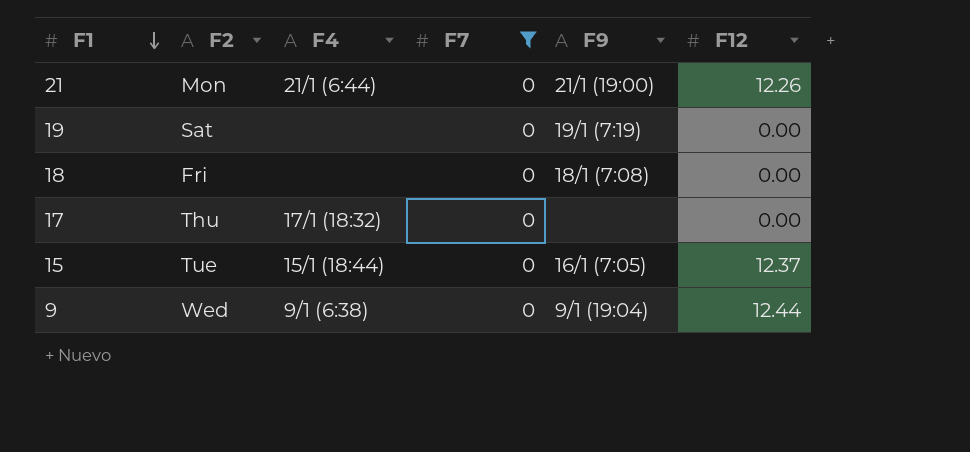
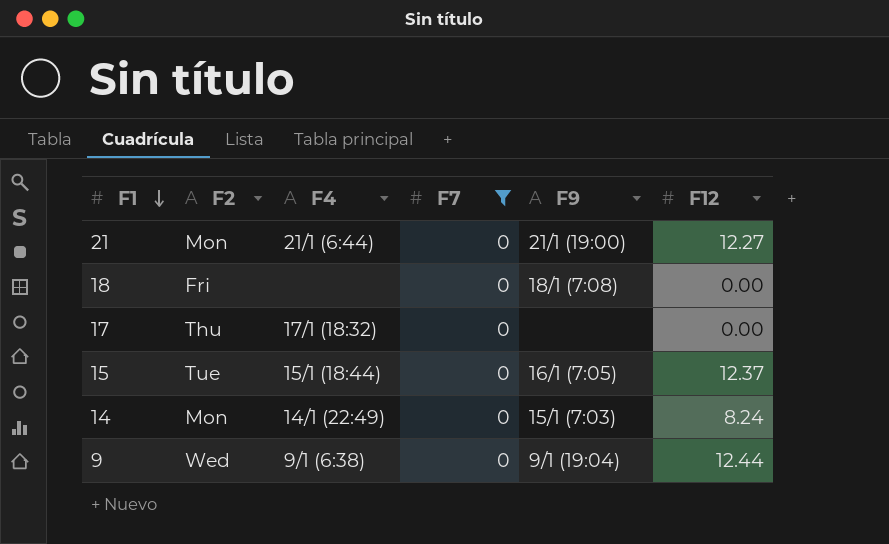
row 19: Sat | none | 0 | 19/1 (7:19) | 0.00 -> none
21 | F12: 12.26 -> 12.27
row 14: none -> Mon | 14/1 (22:49) | 0 | 15/1 (7:03) | 8.24

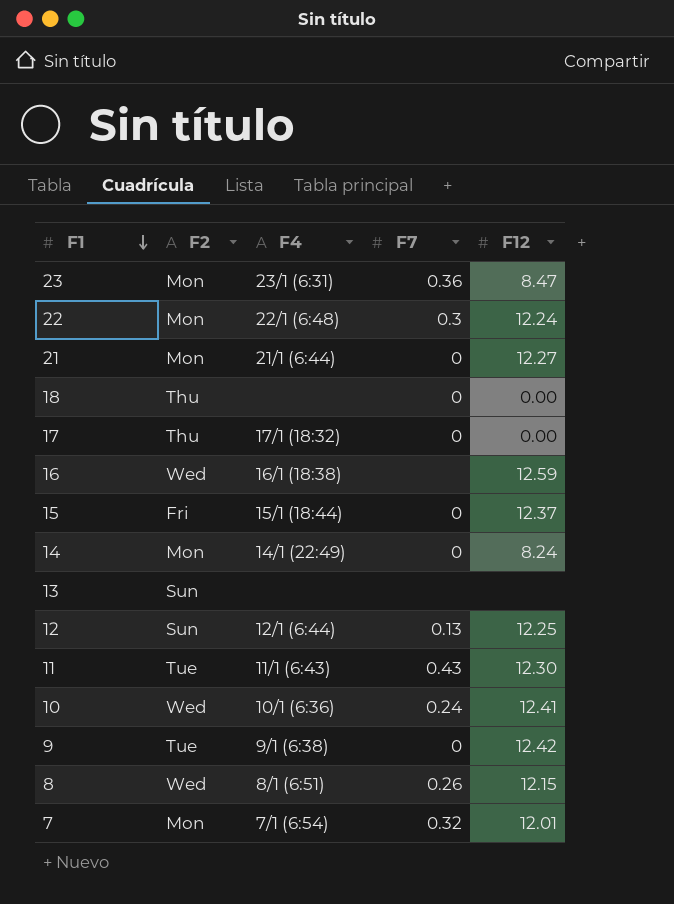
filter: F7 = 0 -> none
column F9 | position: 5 -> none
18 | F2: Fri -> Thu
15 | F2: Tue -> Fri
9 | F2: Wed -> Tue
9 | F12: 12.44 -> 12.42

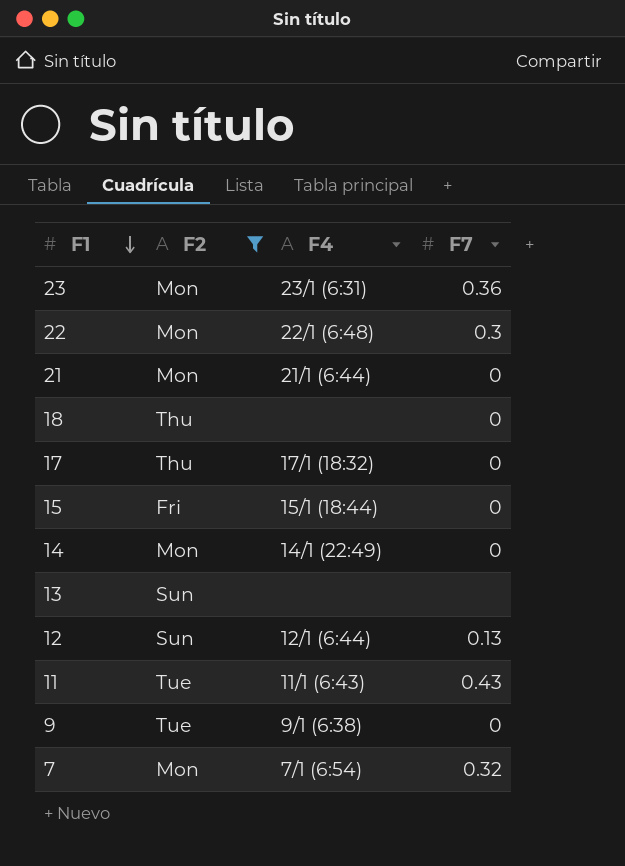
filter: none -> F2 != Wed
column F12 | position: 5 -> none

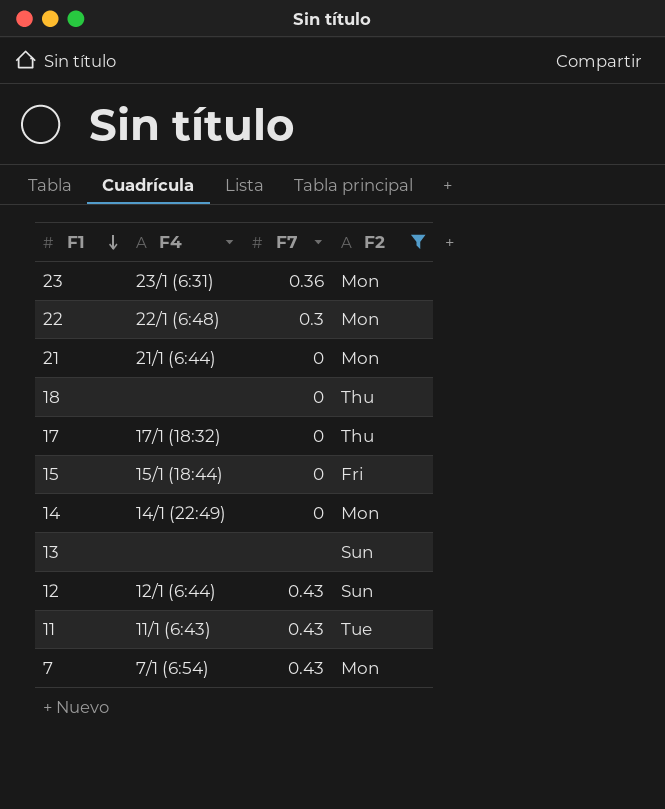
column F2 | position: 2 -> 4
row 9: Tue | 9/1 (6:38) | 0 -> none
12 | F7: 0.13 -> 0.43
7 | F7: 0.32 -> 0.43

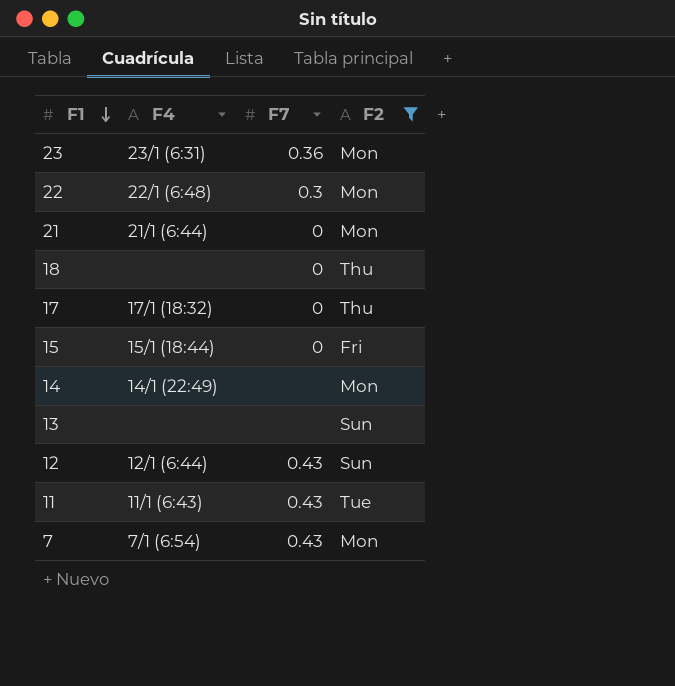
14 | F7: 0 -> none

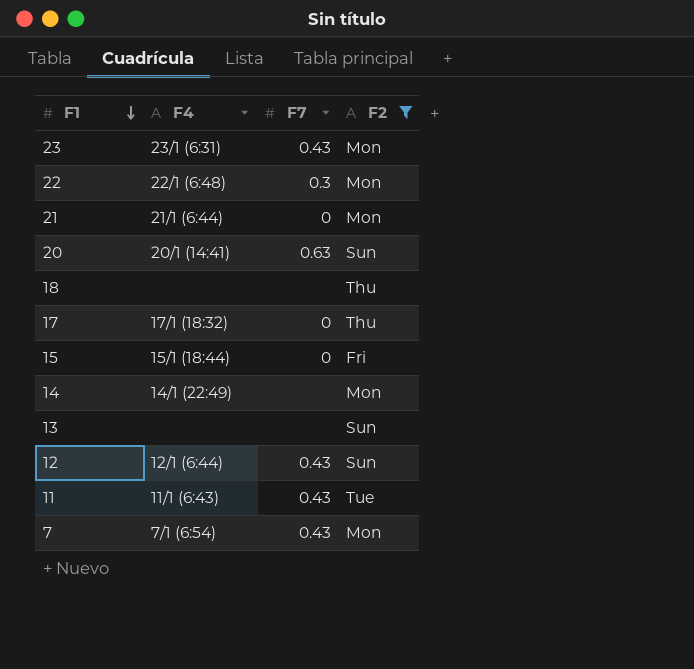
23 | F7: 0.36 -> 0.43
row 20: none -> 20/1 (14:41) | 0.63 | Sun
18 | F7: 0 -> none

